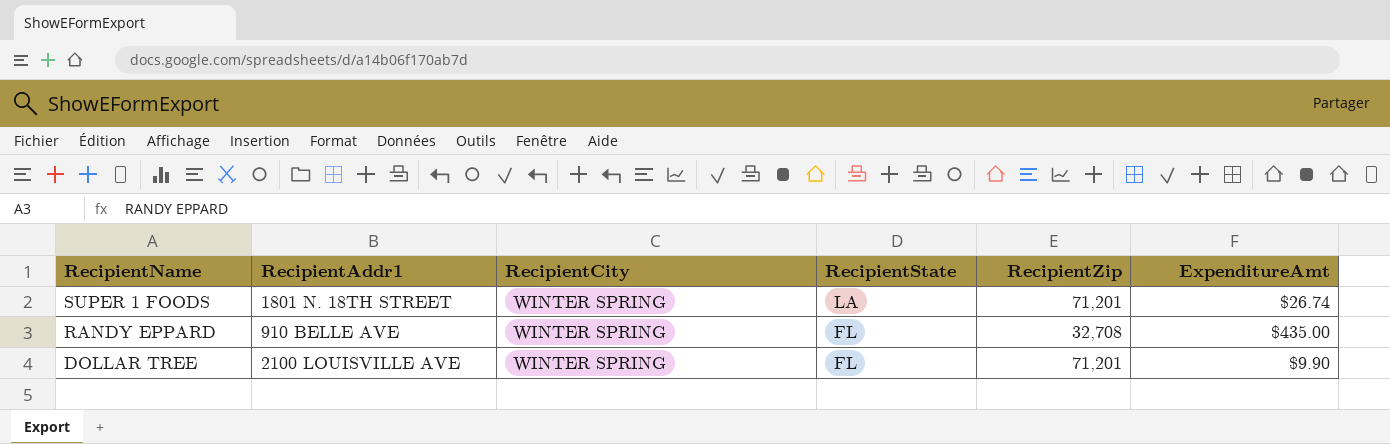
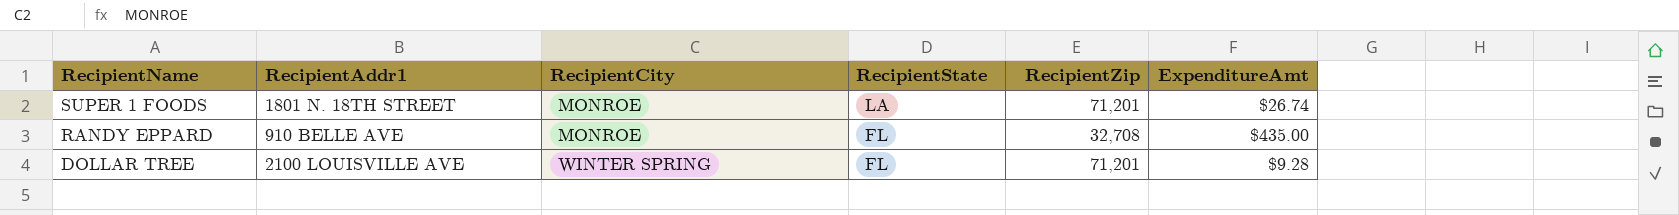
SUPER 1 FOODS | RecipientCity: WINTER SPRING -> MONROE
RANDY EPPARD | RecipientCity: WINTER SPRING -> MONROE
DOLLAR TREE | ExpenditureAmt: $9.90 -> $9.28

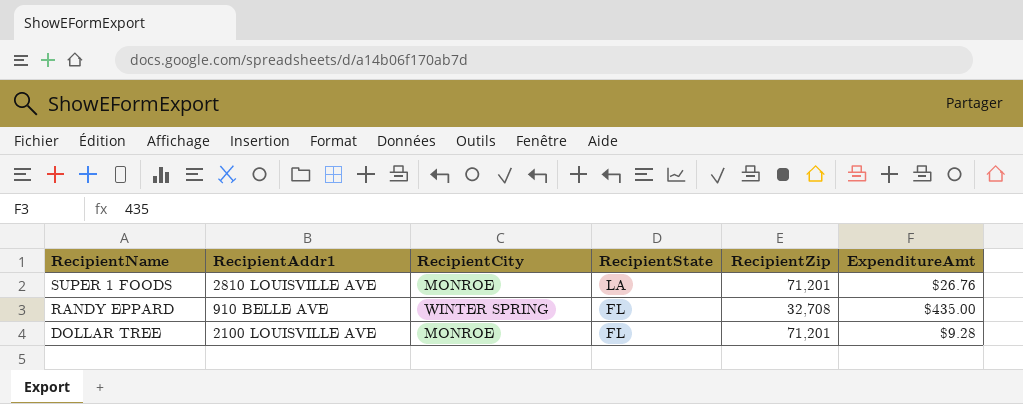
SUPER 1 FOODS | RecipientAddr1: 1801 N. 18TH STREET -> 2810 LOUISVILLE AVE
SUPER 1 FOODS | ExpenditureAmt: $26.74 -> $26.76
RANDY EPPARD | RecipientCity: MONROE -> WINTER SPRING
DOLLAR TREE | RecipientCity: WINTER SPRING -> MONROE

